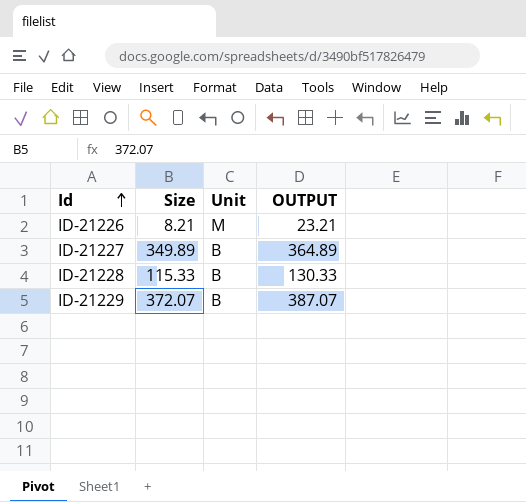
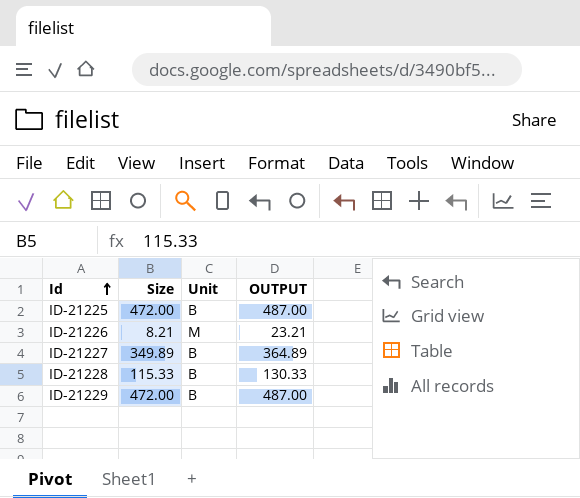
row ID-21225: none -> 472.00 | B | 487.00
ID-21229 | Size: 372.07 -> 472.00
ID-21229 | OUTPUT: 387.07 -> 487.00

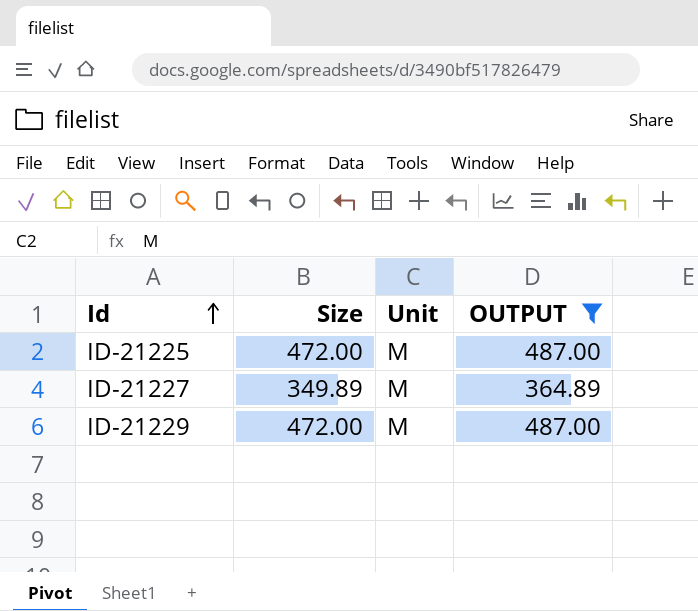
filter: none -> OUTPUT >= 364.89
ID-21225 | Unit: B -> M
ID-21227 | Unit: B -> M
ID-21229 | Unit: B -> M

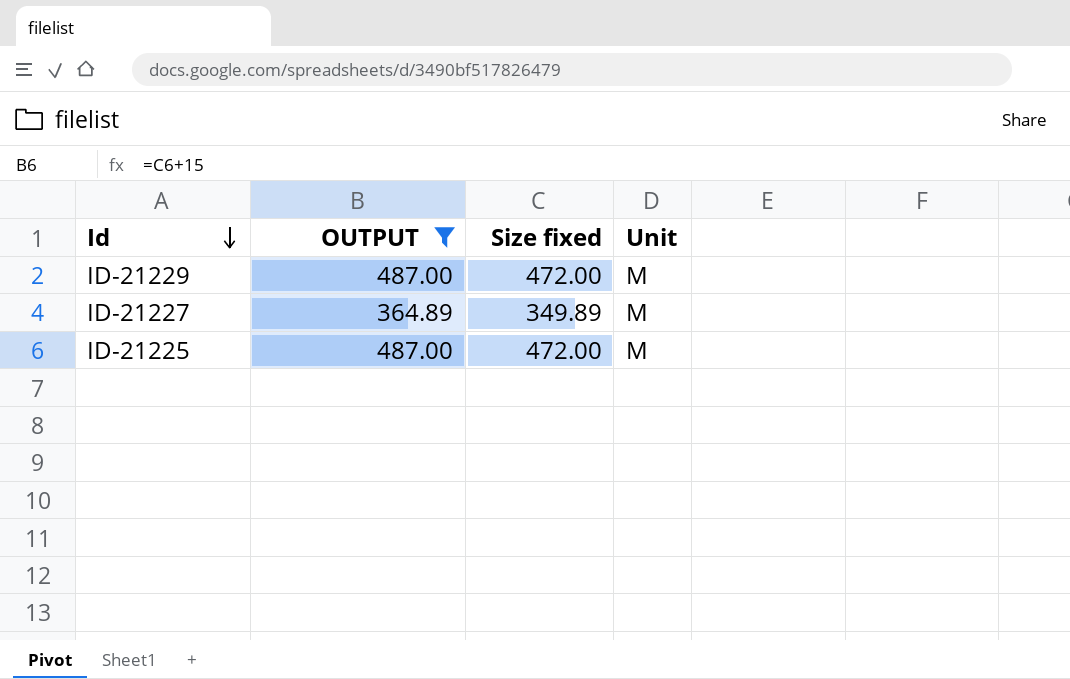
row order: Id ascending -> Id descending
column OUTPUT | position: 4 -> 2
column name: Size -> Size fixed

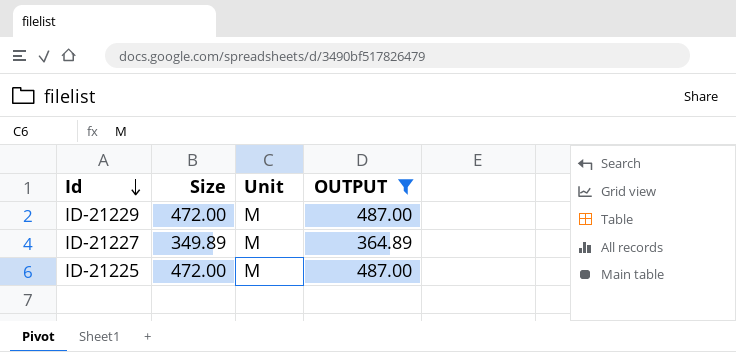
column name: Size fixed -> Size
column OUTPUT | position: 2 -> 4

